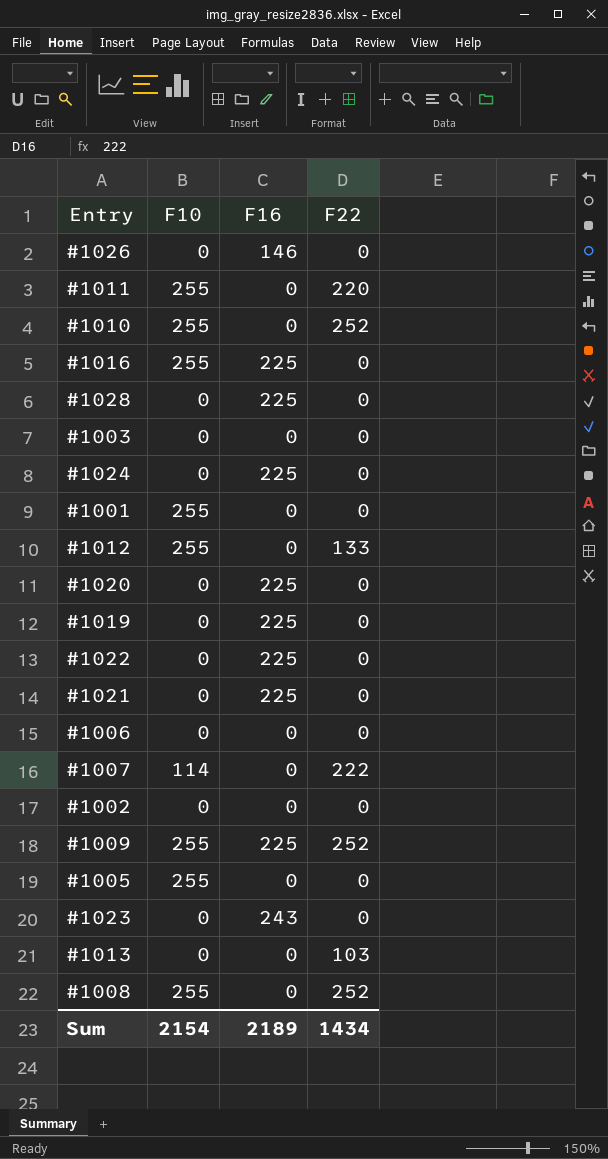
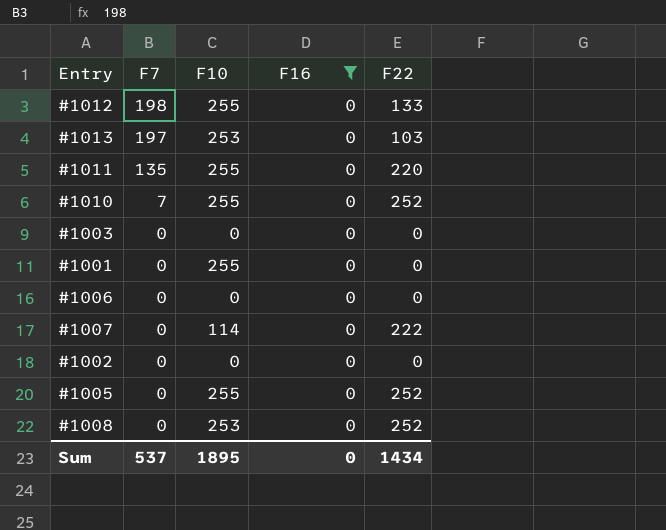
filter: none -> F16 = 0
row order: none -> F7 descending
column F7 | position: none -> 2
#1013 | F10: 0 -> 253
#1005 | F22: 0 -> 252
#1008 | F10: 255 -> 253
Sum | F10: 2154 -> 1895
Sum | F16: 2189 -> 0

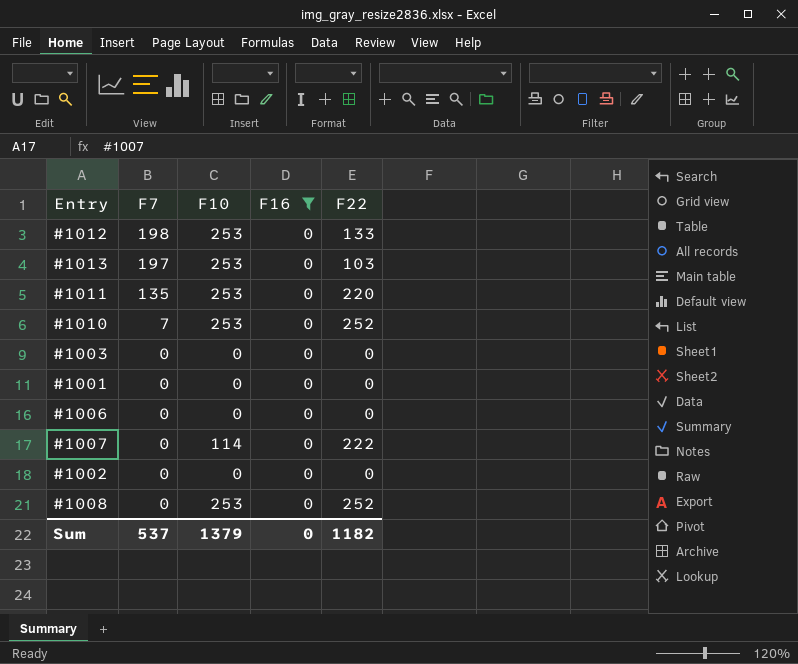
row #1005: 0 | 255 | 0 | 252 -> none
#1012 | F10: 255 -> 253
#1011 | F10: 255 -> 253
#1010 | F10: 255 -> 253
#1001 | F10: 255 -> 0
Sum | F10: 1895 -> 1379
Sum | F22: 1434 -> 1182

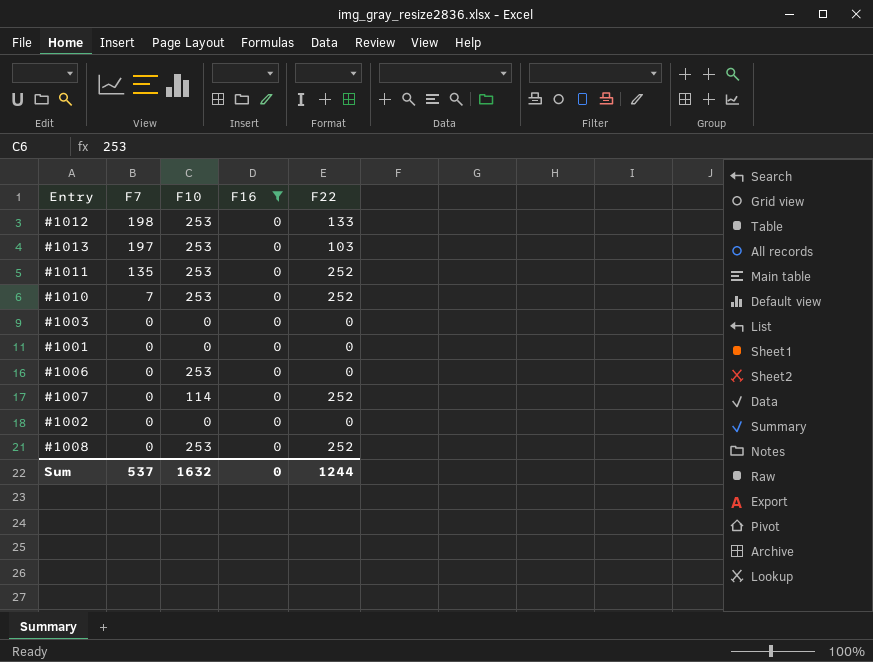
#1011 | F22: 220 -> 252
#1006 | F10: 0 -> 253
#1007 | F22: 222 -> 252
Sum | F10: 1379 -> 1632
Sum | F22: 1182 -> 1244

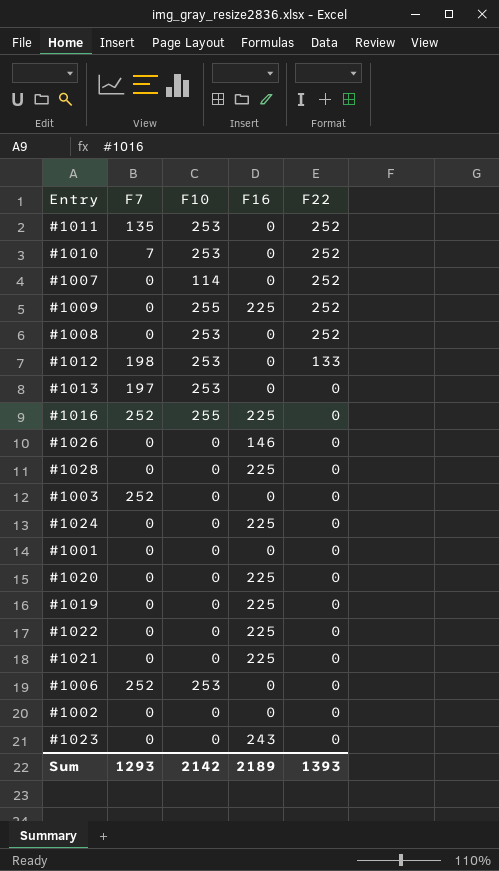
filter: F16 = 0 -> none
row order: F7 descending -> F22 descending
#1013 | F22: 103 -> 0
#1003 | F7: 0 -> 252
#1006 | F7: 0 -> 252
Sum | F7: 537 -> 1293
Sum | F10: 1632 -> 2142
Sum | F16: 0 -> 2189
Sum | F22: 1244 -> 1393

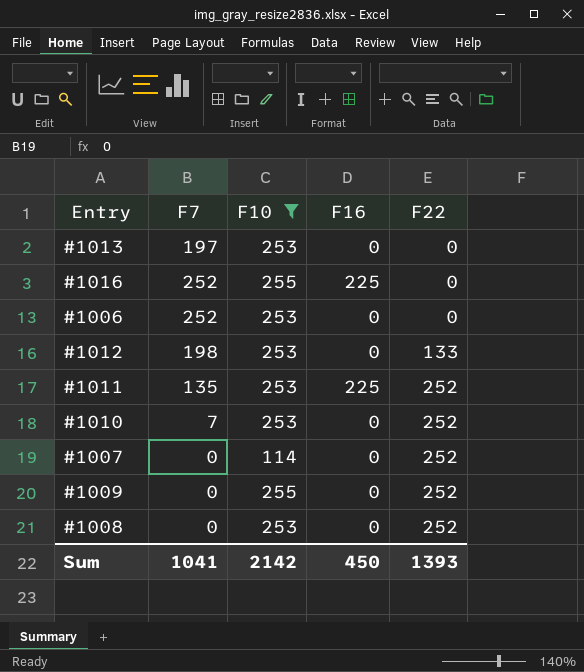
filter: none -> F10 != 0
row order: F22 descending -> F22 ascending
#1011 | F16: 0 -> 225
#1009 | F16: 225 -> 0
Sum | F7: 1293 -> 1041
Sum | F16: 2189 -> 450

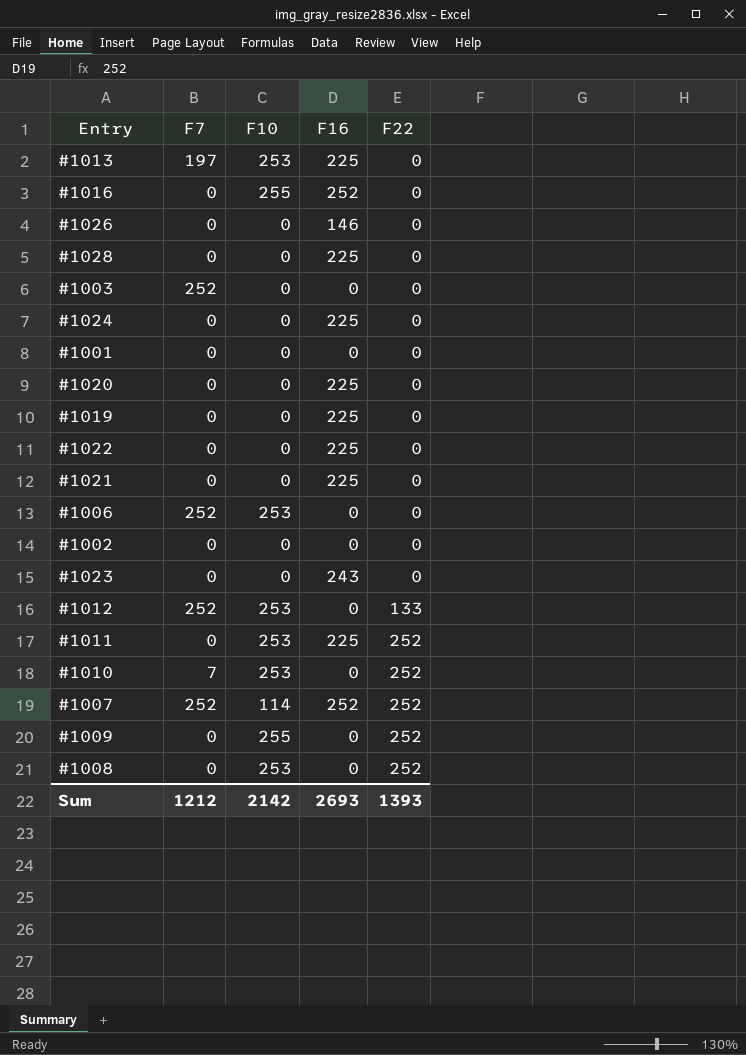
filter: F10 != 0 -> none
#1013 | F16: 0 -> 225
#1016 | F7: 252 -> 0
#1016 | F16: 225 -> 252
#1012 | F7: 198 -> 252
#1011 | F7: 135 -> 0
#1007 | F7: 0 -> 252
#1007 | F16: 0 -> 252
Sum | F7: 1041 -> 1212
Sum | F16: 450 -> 2693

